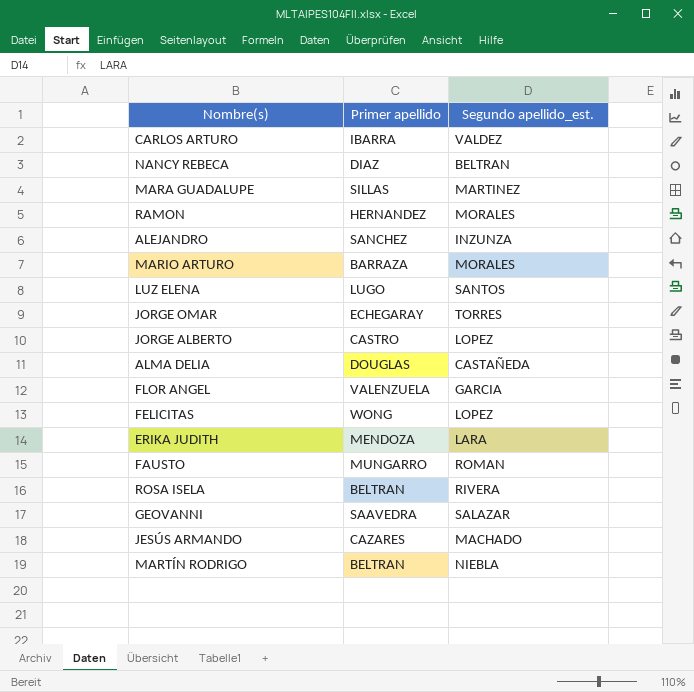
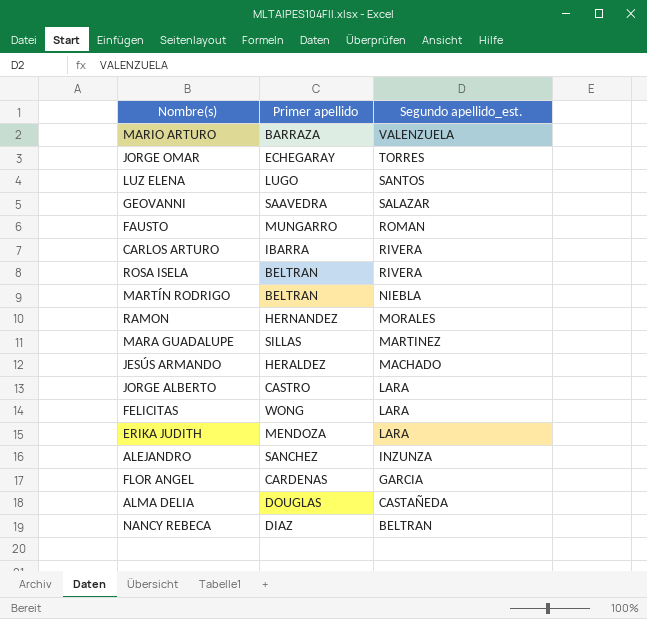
row order: none -> Segundo apellido_est. descending
MARIO ARTURO | Segundo apellido_est.: MORALES -> VALENZUELA
CARLOS ARTURO | Segundo apellido_est.: VALDEZ -> RIVERA
JESÚS ARMANDO | Primer apellido: CAZARES -> HERALDEZ
JORGE ALBERTO | Segundo apellido_est.: LOPEZ -> LARA
FELICITAS | Segundo apellido_est.: LOPEZ -> LARA
FLOR ANGEL | Primer apellido: VALENZUELA -> CARDENAS

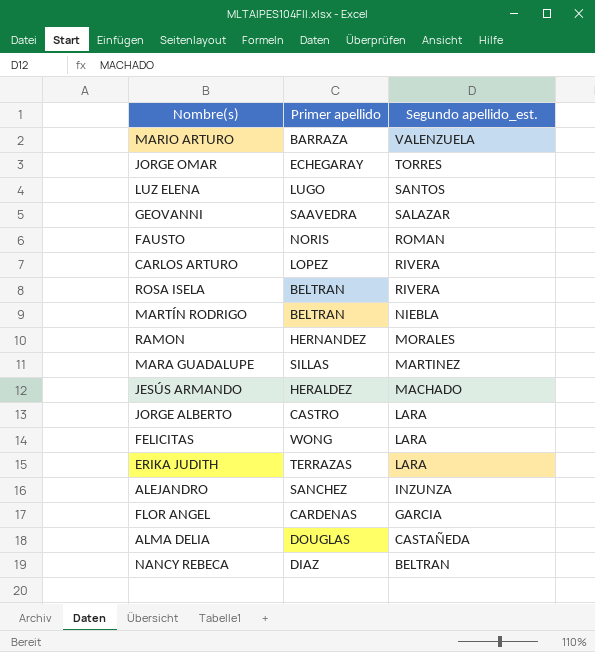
FAUSTO | Primer apellido: MUNGARRO -> NORIS
CARLOS ARTURO | Primer apellido: IBARRA -> LOPEZ
ERIKA JUDITH | Primer apellido: MENDOZA -> TERRAZAS

